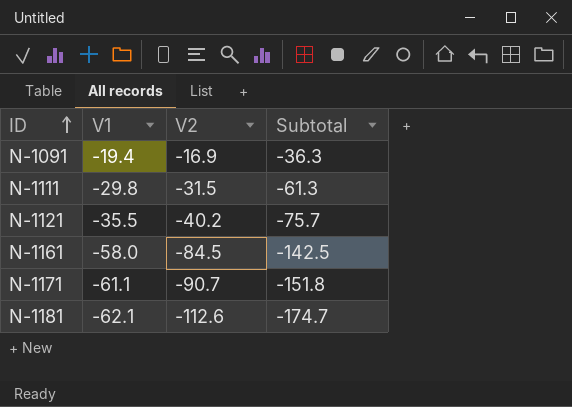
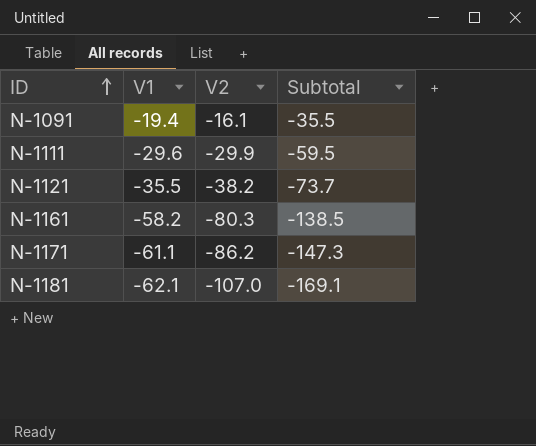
N-1091 | V2: -16.9 -> -16.1
N-1091 | Subtotal: -36.3 -> -35.5
N-1111 | V1: -29.8 -> -29.6
N-1111 | V2: -31.5 -> -29.9
N-1111 | Subtotal: -61.3 -> -59.5
N-1121 | V2: -40.2 -> -38.2
N-1121 | Subtotal: -75.7 -> -73.7
N-1161 | V1: -58.0 -> -58.2
N-1161 | V2: -84.5 -> -80.3
N-1161 | Subtotal: -142.5 -> -138.5
N-1171 | V2: -90.7 -> -86.2
N-1171 | Subtotal: -151.8 -> -147.3
N-1181 | V2: -112.6 -> -107.0
N-1181 | Subtotal: -174.7 -> -169.1

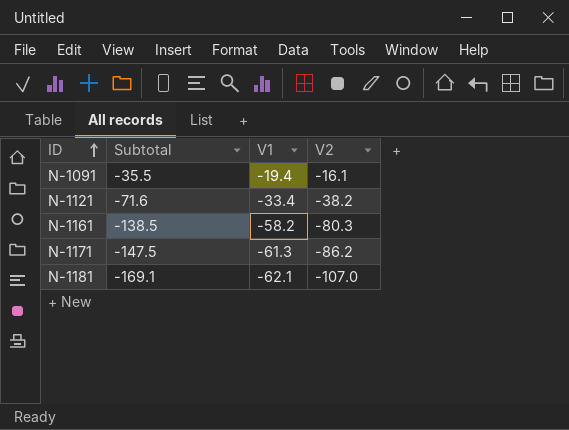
column Subtotal | position: 4 -> 2
row N-1111: -29.6 | -29.9 | -59.5 -> none
N-1121 | Subtotal: -73.7 -> -71.6
N-1121 | V1: -35.5 -> -33.4
N-1171 | Subtotal: -147.3 -> -147.5
N-1171 | V1: -61.1 -> -61.3

